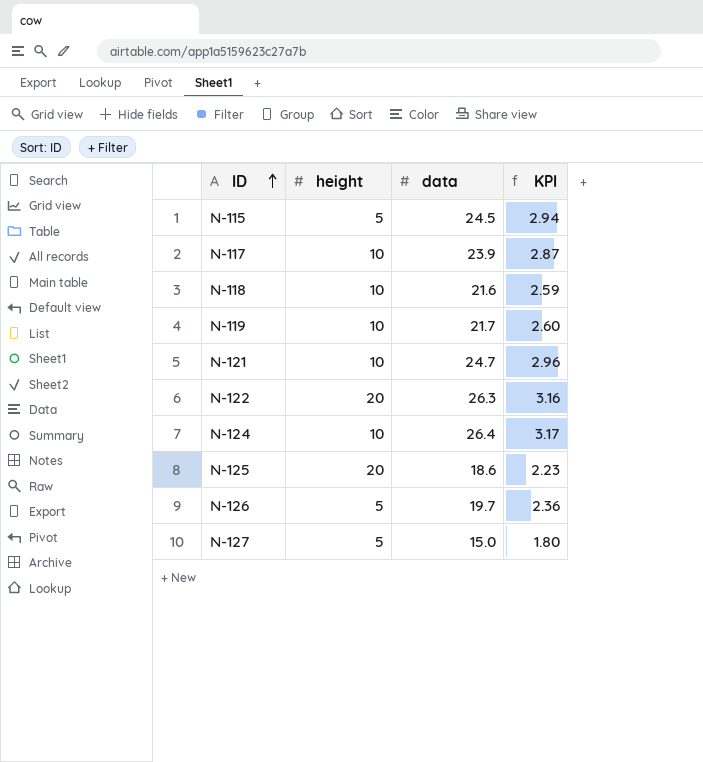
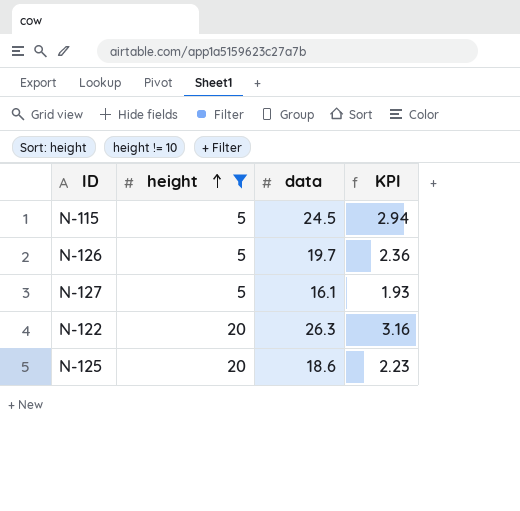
filter: none -> height != 10
row order: ID ascending -> height ascending
N-127 | data: 15.0 -> 16.1
N-127 | KPI: 1.80 -> 1.93

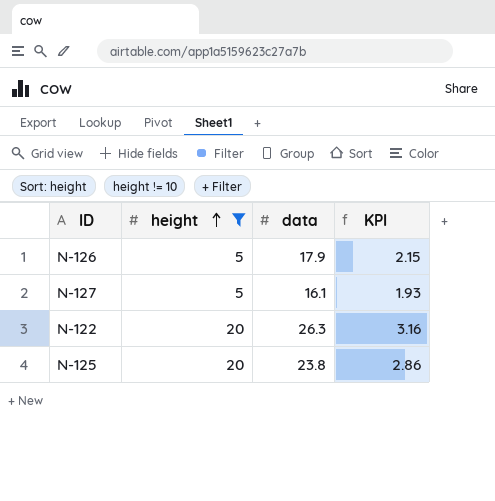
row N-115: 5 | 24.5 | 2.94 -> none
N-126 | data: 19.7 -> 17.9
N-126 | KPI: 2.36 -> 2.15
N-125 | data: 18.6 -> 23.8
N-125 | KPI: 2.23 -> 2.86

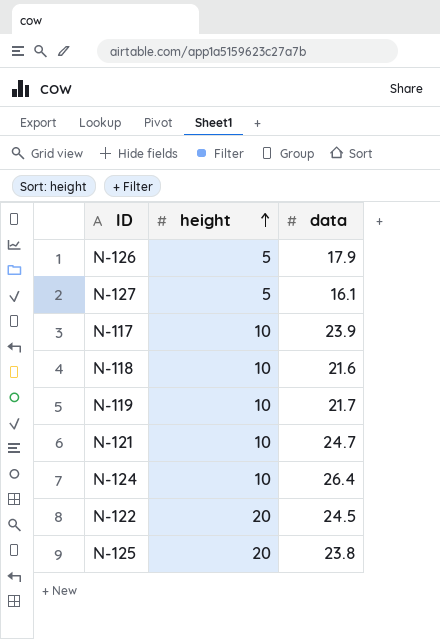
filter: height != 10 -> none
column KPI | formula: [data] * 0.12 -> none
N-122 | data: 26.3 -> 24.5

